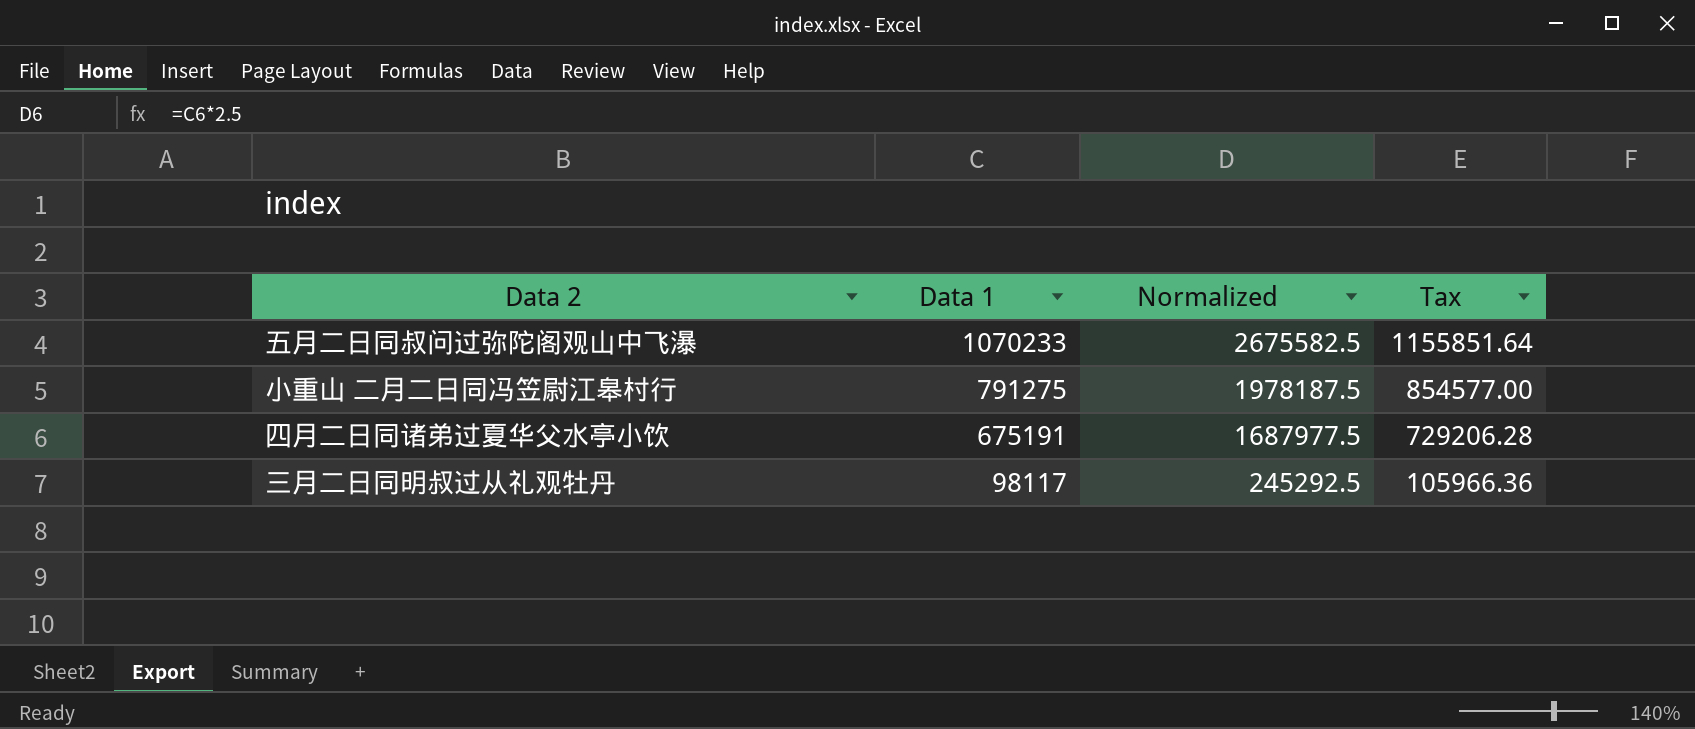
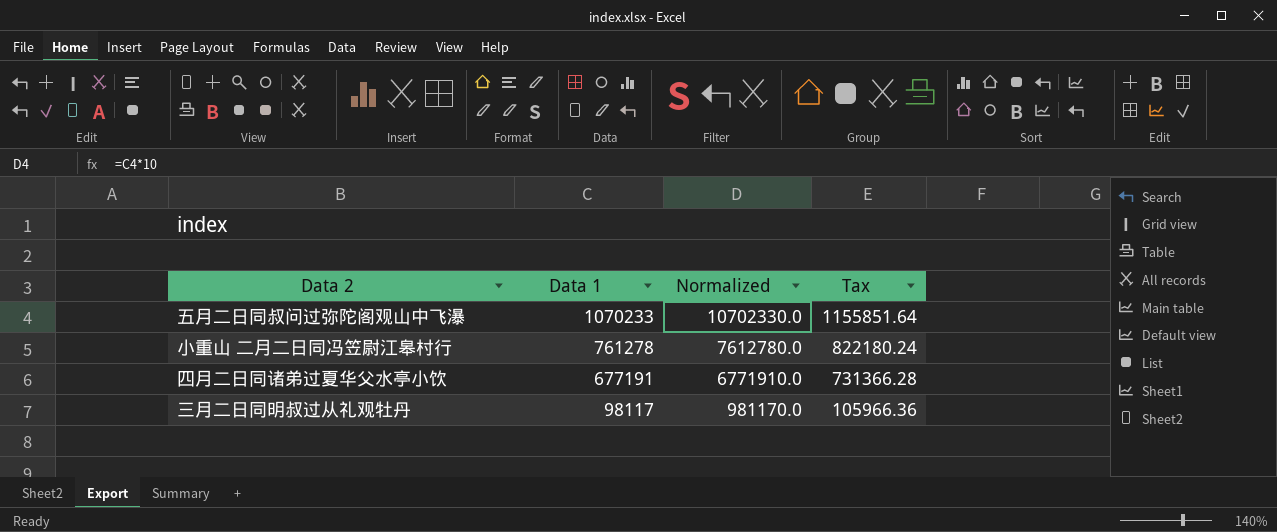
column Normalized | formula: [Data 1] * 2.5 -> [Data 1] * 10
小重山 二月二日同冯笠尉江皋村行 | Data 1: 791275 -> 761278
小重山 二月二日同冯笠尉江皋村行 | Tax: 854577.00 -> 822180.24
四月二日同诸弟过夏华父水亭小饮 | Data 1: 675191 -> 677191
四月二日同诸弟过夏华父水亭小饮 | Tax: 729206.28 -> 731366.28

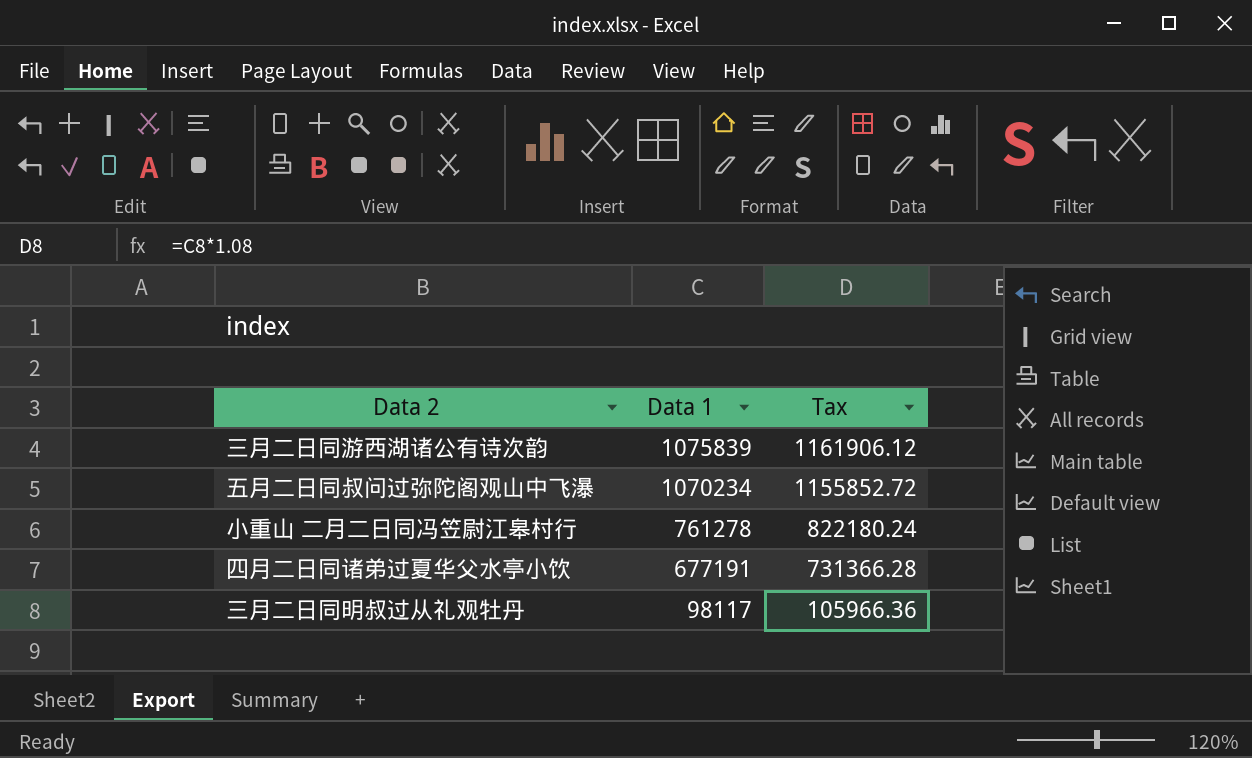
column Normalized | formula: [Data 1] * 10 -> none
row 三月二日同游西湖诸公有诗次韵: none -> 1075839 | 1161906.12
五月二日同叔问过弥陀阁观山中飞瀑 | Data 1: 1070233 -> 1070234
五月二日同叔问过弥陀阁观山中飞瀑 | Tax: 1155851.64 -> 1155852.72

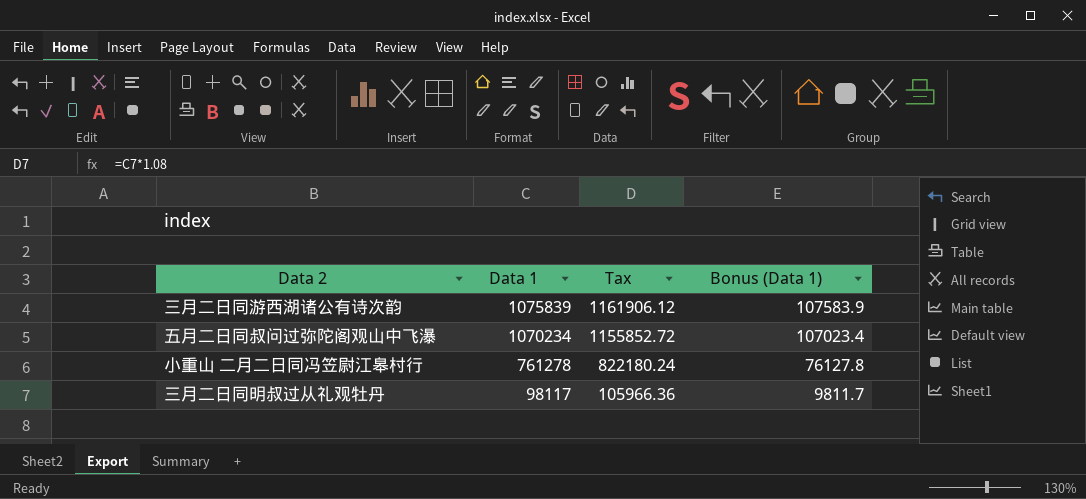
column Bonus (Data 1) | formula: none -> [Data 1] * 0.1
row 四月二日同诸弟过夏华父水亭小饮: 677191 | 731366.28 -> none

